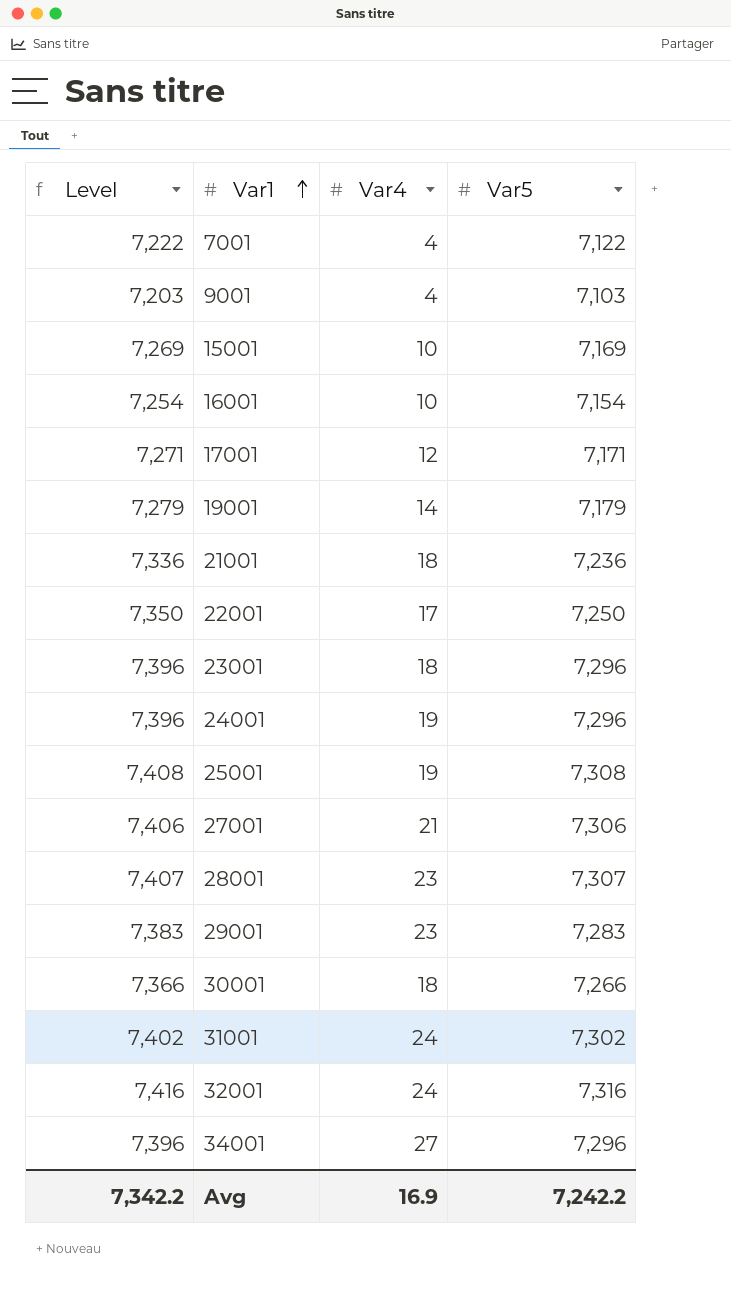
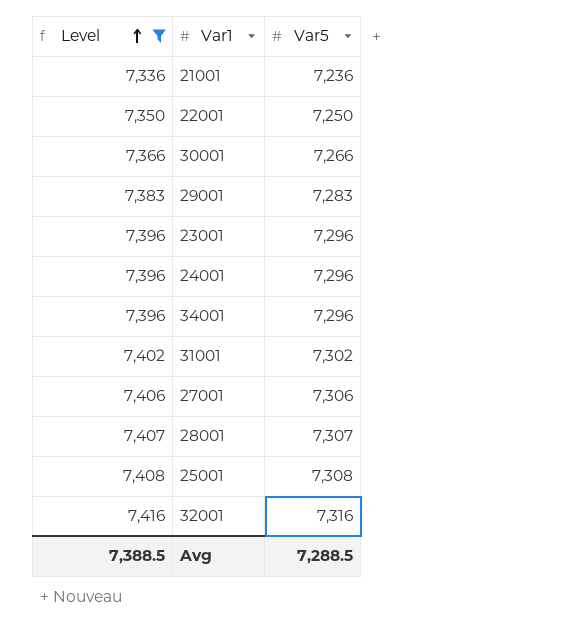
filter: none -> Level >= 7,336
row order: Var1 ascending -> Level ascending
column Var4 | position: 3 -> none
Avg | Level: 7,342.2 -> 7,388.5
Avg | Var5: 7,242.2 -> 7,288.5

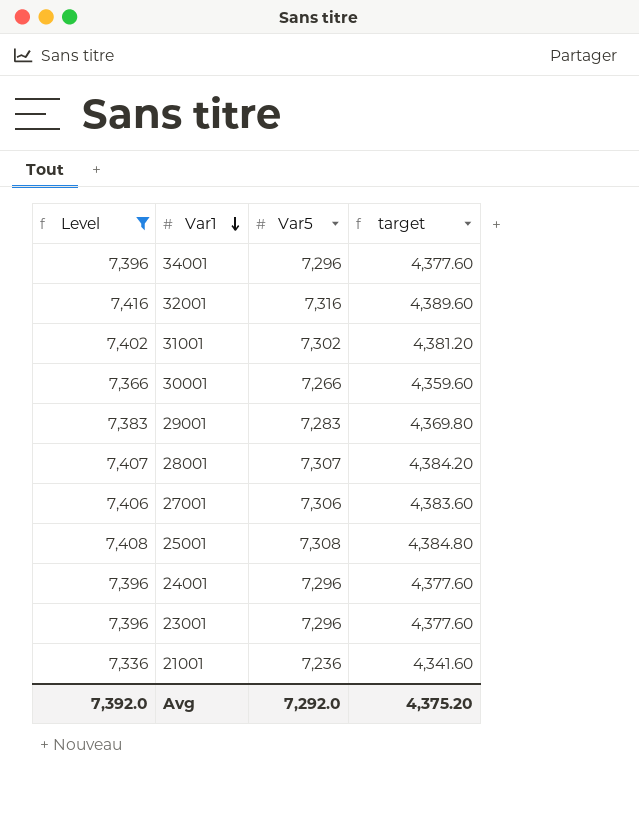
row order: Level ascending -> Var1 descending
column target | formula: none -> [Var5] * 0.6
row 22001: 7,350 | 7,250 -> none
Avg | Level: 7,388.5 -> 7,392.0
Avg | Var5: 7,288.5 -> 7,292.0

